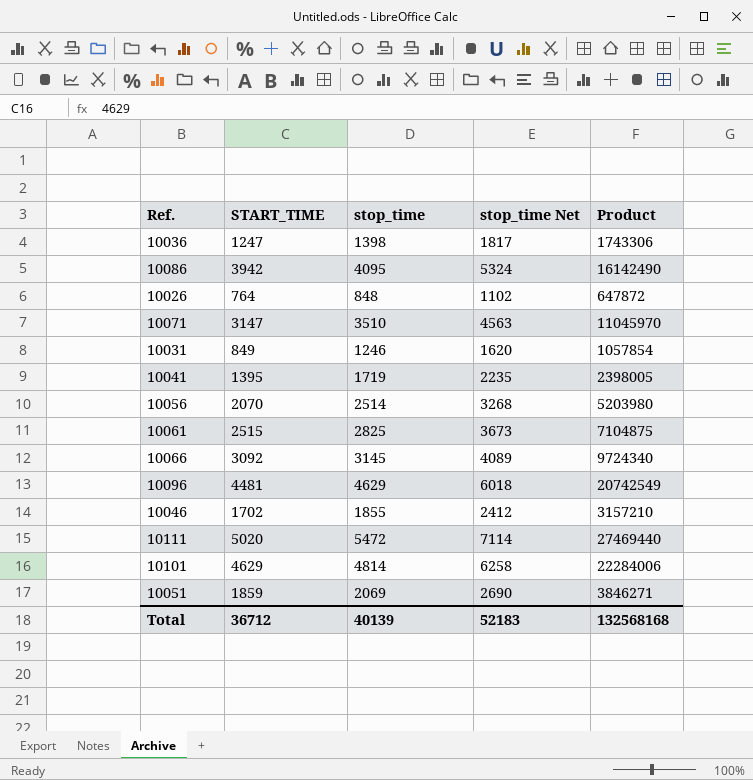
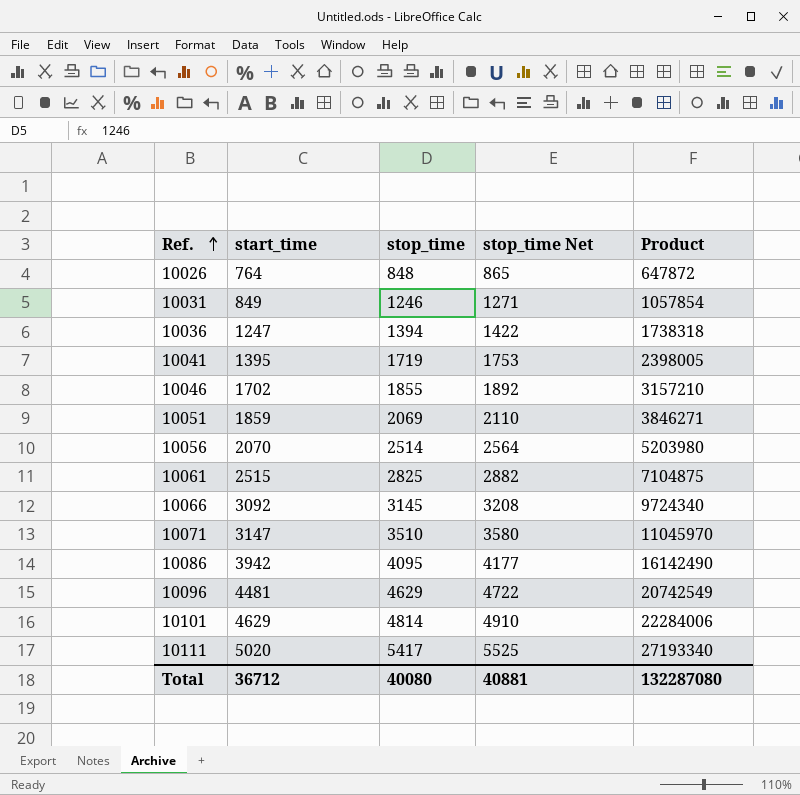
row order: none -> Ref. ascending
column name: START_TIME -> start_time
column stop_time Net | formula: [stop_time] * 1.3 -> [stop_time] * 1.02
10036 | stop_time: 1398 -> 1394
10036 | Product: 1743306 -> 1738318
10111 | stop_time: 5472 -> 5417
10111 | Product: 27469440 -> 27193340
Total | stop_time: 40139 -> 40080
Total | stop_time Net: 52183 -> 40881
Total | Product: 132568168 -> 132287080

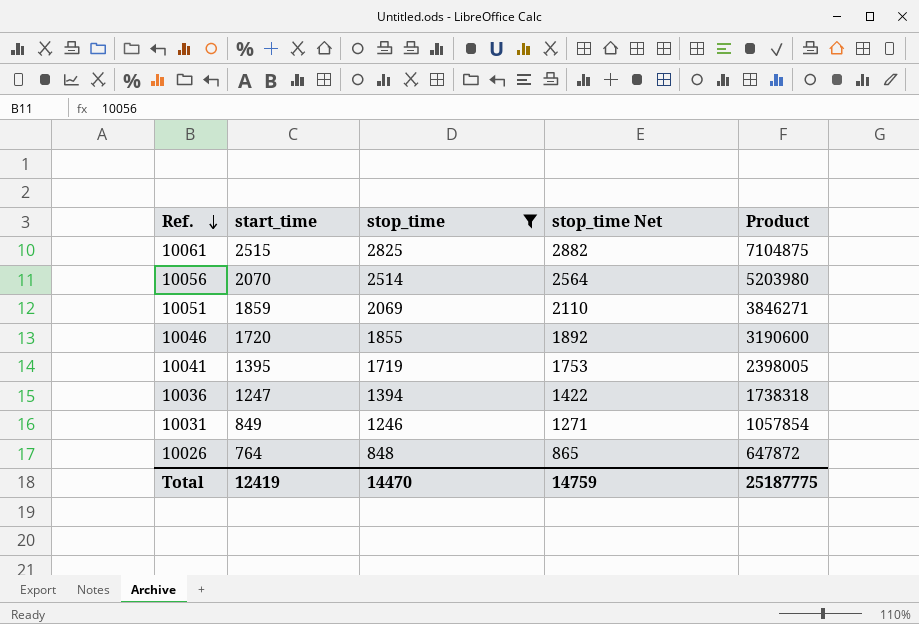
filter: none -> stop_time <= 2825
row order: Ref. ascending -> Ref. descending
10046 | start_time: 1702 -> 1720
10046 | Product: 3157210 -> 3190600
Total | start_time: 36712 -> 12419
Total | stop_time: 40080 -> 14470
Total | stop_time Net: 40881 -> 14759
Total | Product: 132287080 -> 25187775

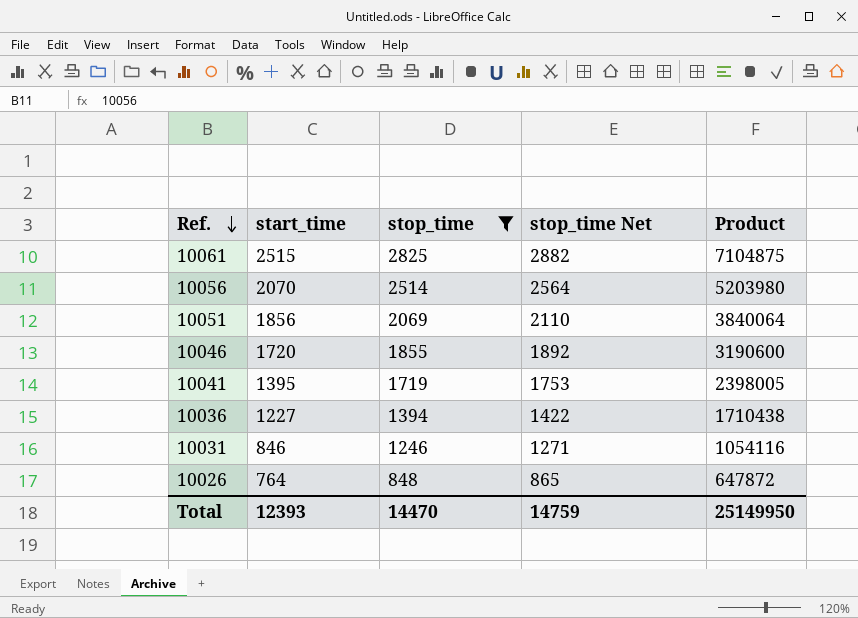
10051 | start_time: 1859 -> 1856
10051 | Product: 3846271 -> 3840064
10036 | start_time: 1247 -> 1227
10036 | Product: 1738318 -> 1710438
10031 | start_time: 849 -> 846
10031 | Product: 1057854 -> 1054116
Total | start_time: 12419 -> 12393
Total | Product: 25187775 -> 25149950

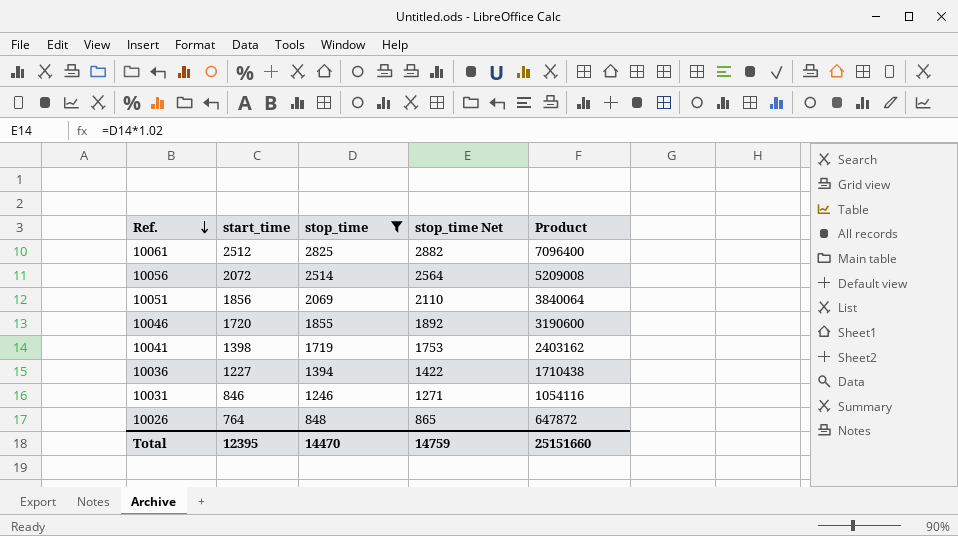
10061 | start_time: 2515 -> 2512
10061 | Product: 7104875 -> 7096400
10056 | start_time: 2070 -> 2072
10056 | Product: 5203980 -> 5209008
10041 | start_time: 1395 -> 1398
10041 | Product: 2398005 -> 2403162
Total | start_time: 12393 -> 12395
Total | Product: 25149950 -> 25151660

